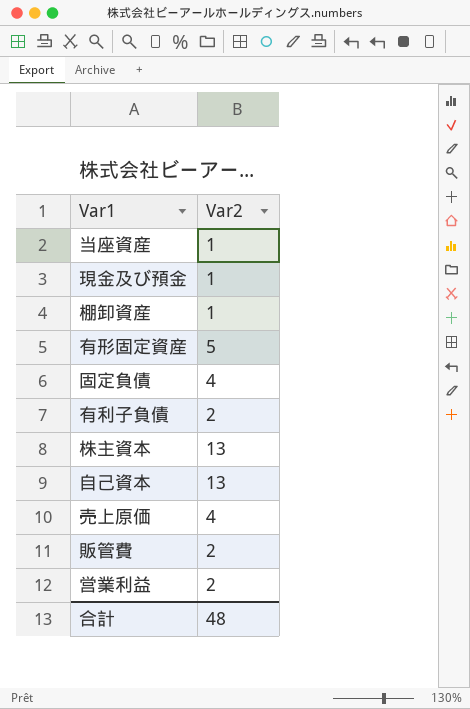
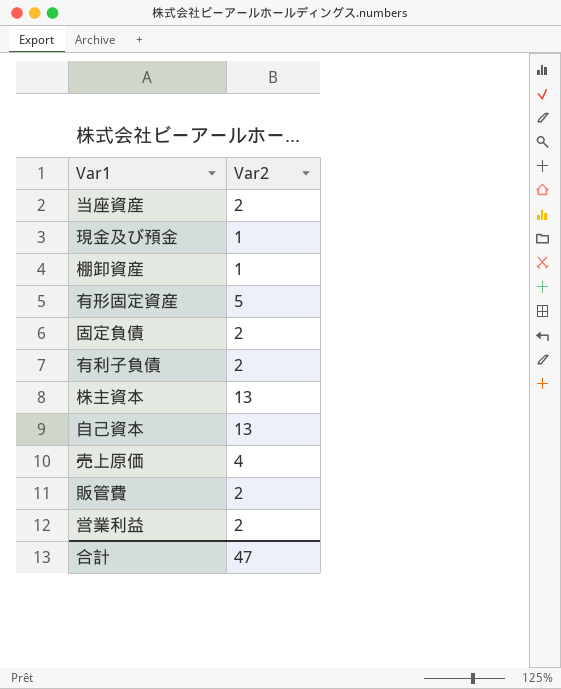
当座資産 | Var2: 1 -> 2
固定負債 | Var2: 4 -> 2
合計 | Var2: 48 -> 47

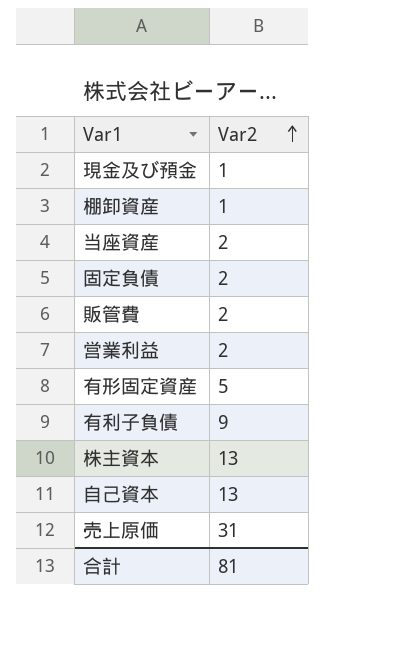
row order: none -> Var2 ascending
有利子負債 | Var2: 2 -> 9
売上原価 | Var2: 4 -> 31
合計 | Var2: 47 -> 81

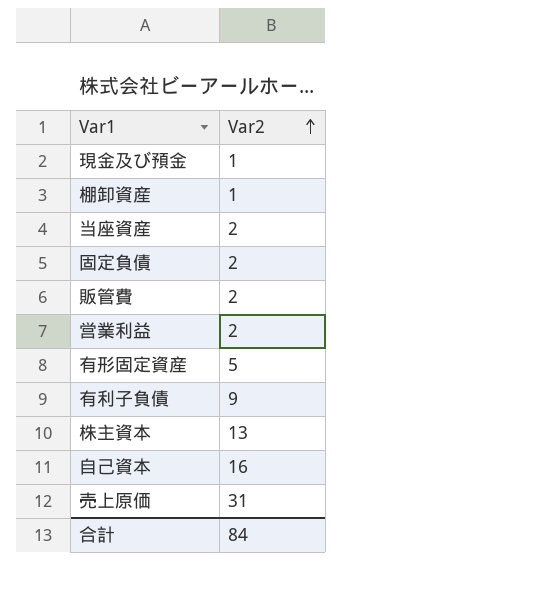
自己資本 | Var2: 13 -> 16
合計 | Var2: 81 -> 84

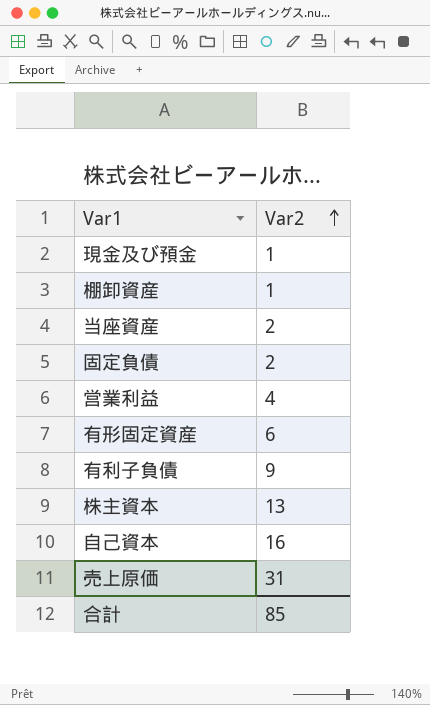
row 販管費: 2 -> none
営業利益 | Var2: 2 -> 4
有形固定資産 | Var2: 5 -> 6
合計 | Var2: 84 -> 85

